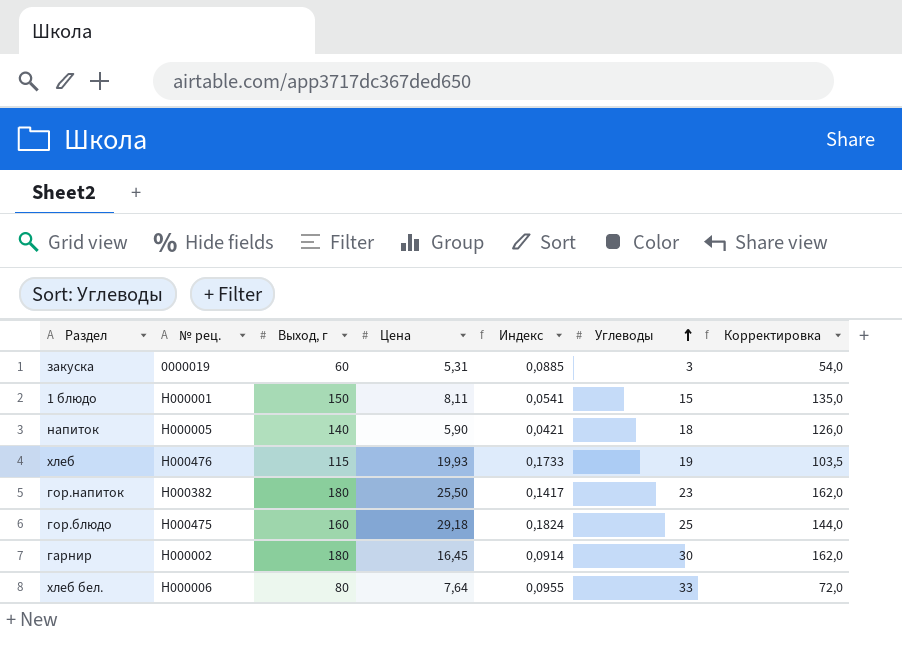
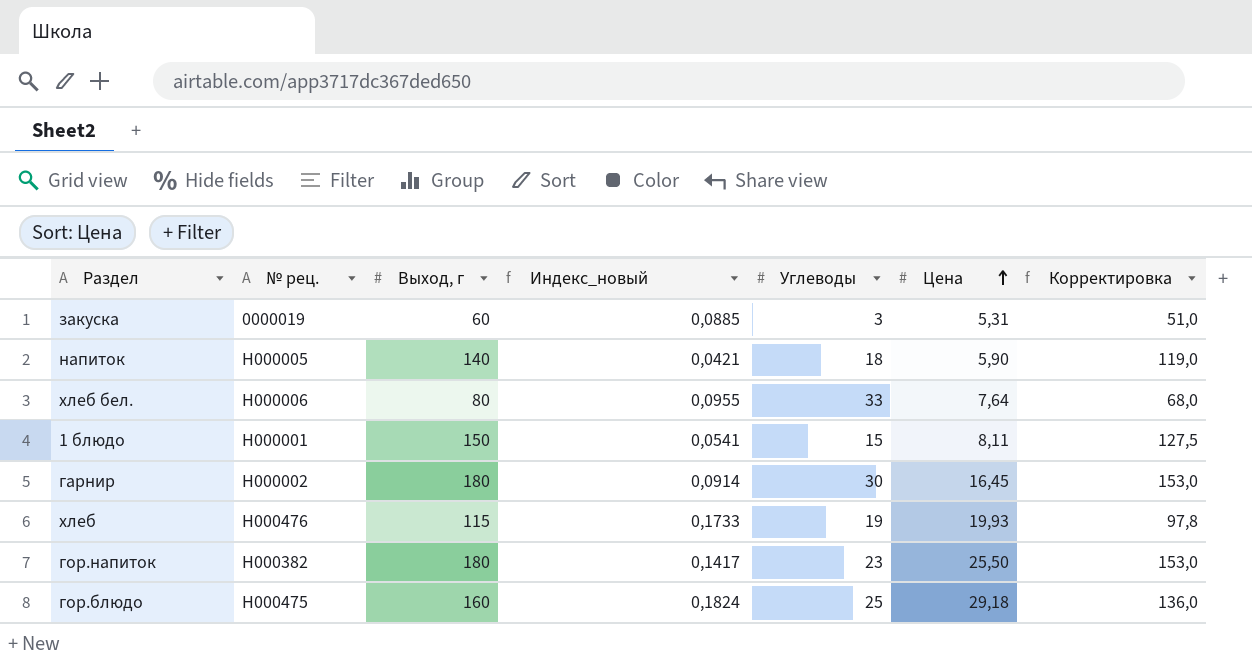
row order: Углеводы ascending -> Цена ascending
column name: Индекс -> Индекс_новый
column Цена | position: 4 -> 6
column Корректировка | formula: [Выход, г] * 0,9 -> [Выход, г] * 0,85

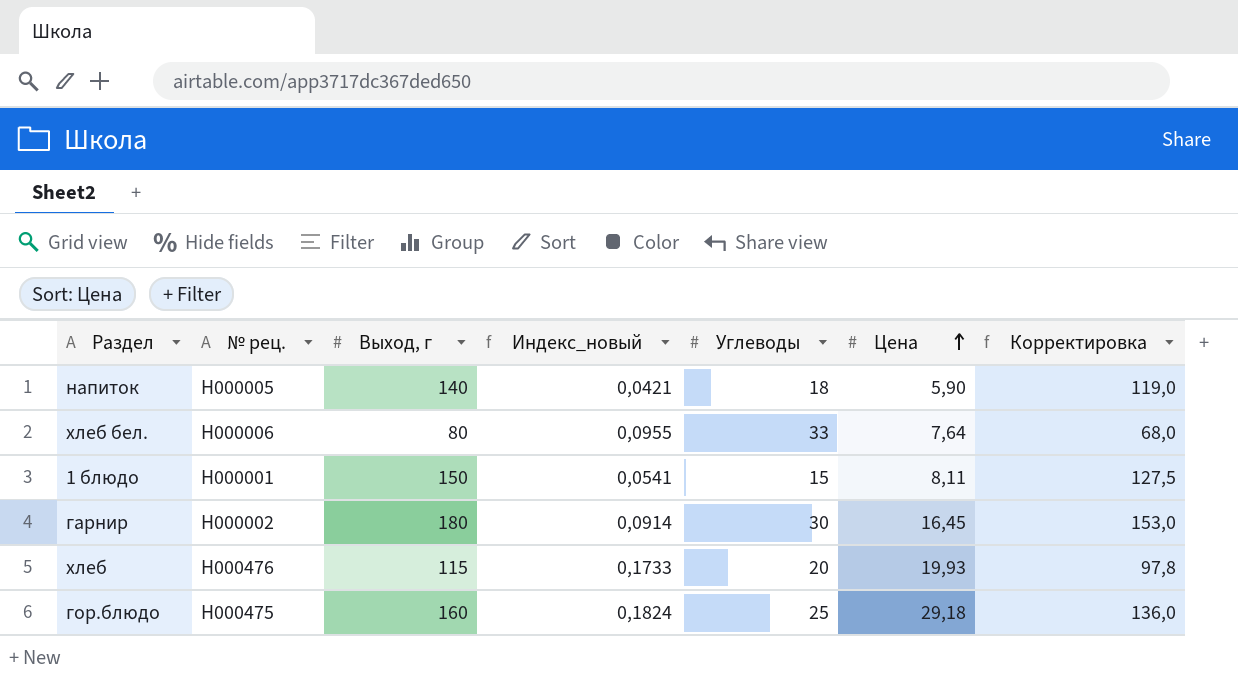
row закуска: 0000019 | 60 | 0,0885 | 3 | 5,31 | 51,0 -> none
row гор.напиток: Н000382 | 180 | 0,1417 | 23 | 25,50 | 153,0 -> none
хлеб | Углеводы: 19 -> 20

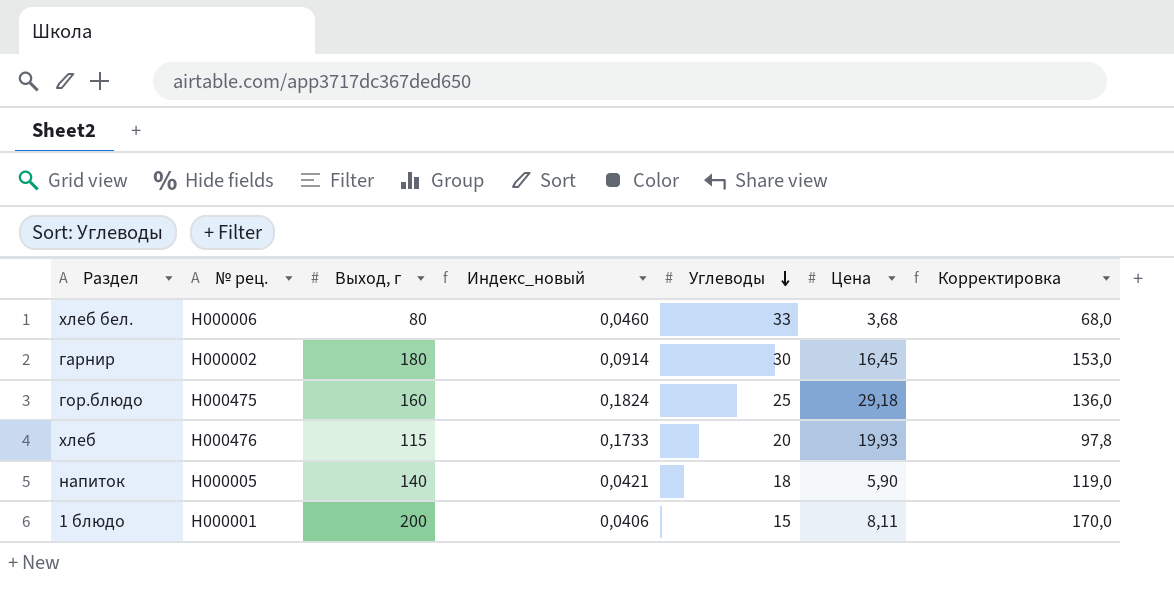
row order: Цена ascending -> Углеводы descending
хлеб бел. | Индекс_новый: 0,0955 -> 0,0460
хлеб бел. | Цена: 7,64 -> 3,68
1 блюдо | Выход, г: 150 -> 200
1 блюдо | Индекс_новый: 0,0541 -> 0,0406
1 блюдо | Корректировка: 127,5 -> 170,0

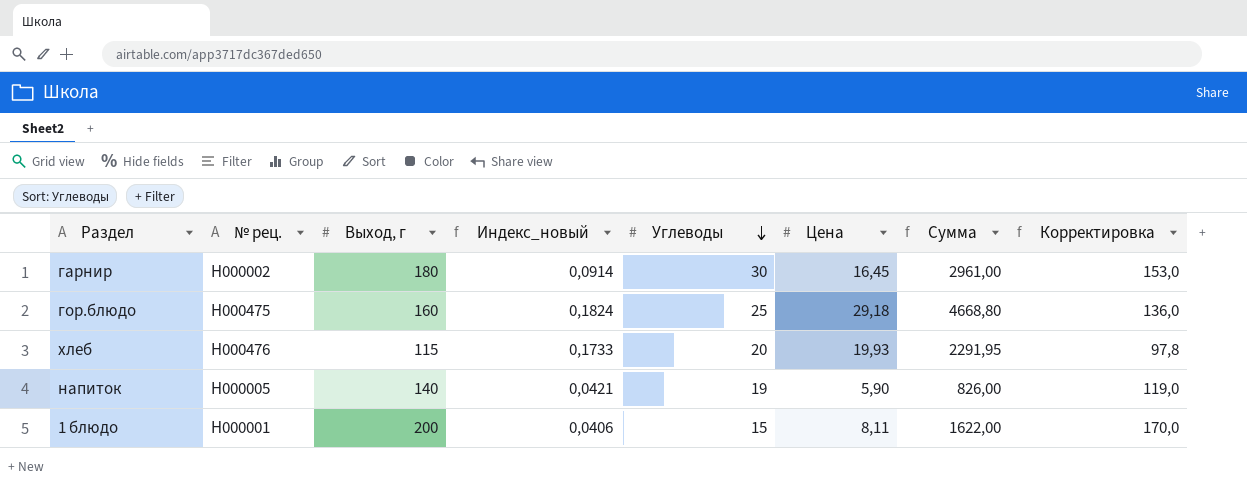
column Сумма | formula: none -> [Выход, г] * [Цена]
row хлеб бел.: Н000006 | 80 | 0,0460 | 33 | 3,68 | 68,0 -> none
напиток | Углеводы: 18 -> 19

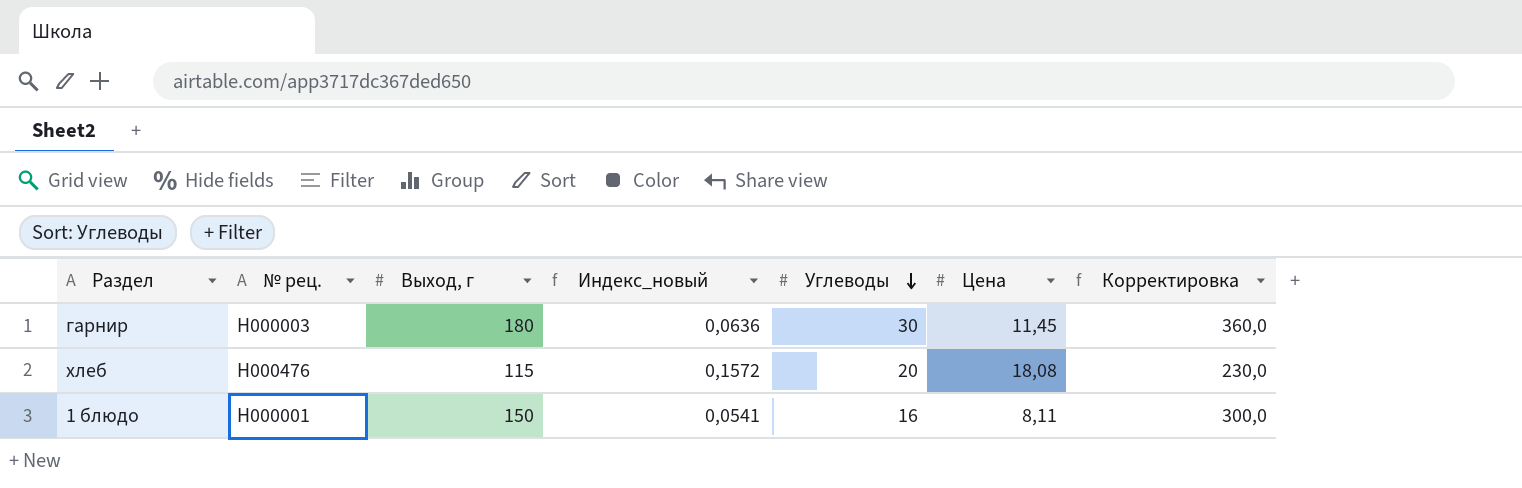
column Сумма | formula: [Выход, г] * [Цена] -> none
column Корректировка | formula: [Выход, г] * 0,85 -> [Выход, г] * 2
row гор.блюдо: Н000475 | 160 | 0,1824 | 25 | 29,18 | 4668,80 | 136,0 -> none
row напиток: Н000005 | 140 | 0,0421 | 19 | 5,90 | 826,00 | 119,0 -> none
гарнир | № рец.: Н000002 -> Н000003
гарнир | Индекс_новый: 0,0914 -> 0,0636
гарнир | Цена: 16,45 -> 11,45
хлеб | Индекс_новый: 0,1733 -> 0,1572
хлеб | Цена: 19,93 -> 18,08
1 блюдо | Выход, г: 200 -> 150
1 блюдо | Индекс_новый: 0,0406 -> 0,0541
1 блюдо | Углеводы: 15 -> 16

